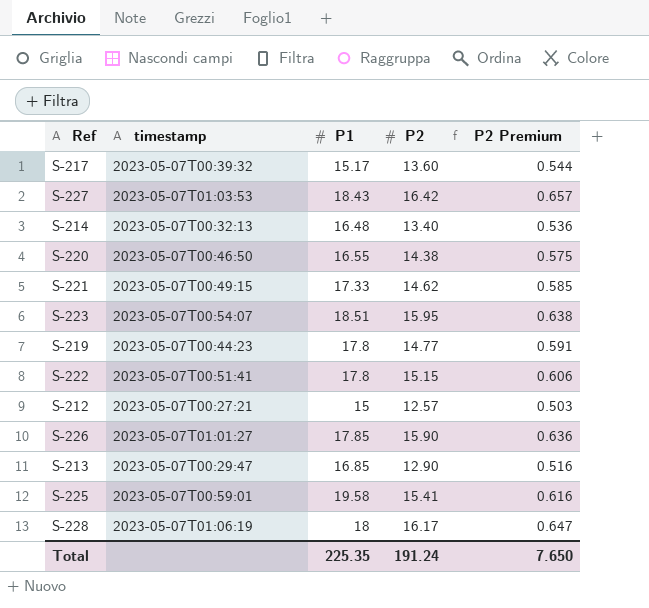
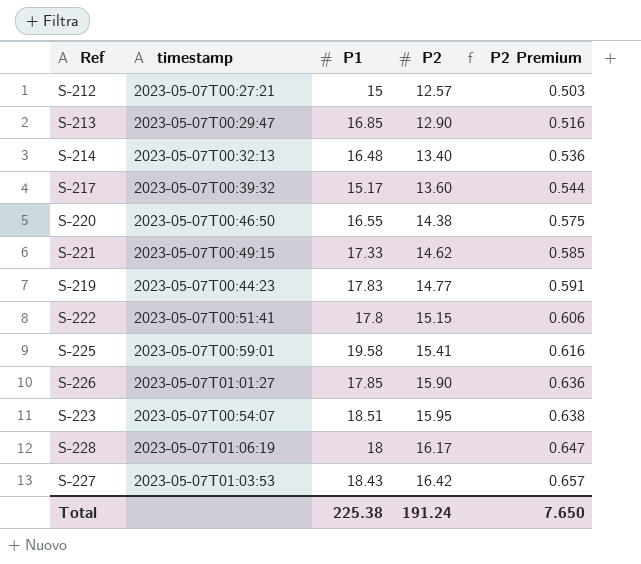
row order: none -> P2 ascending
S-219 | P1: 17.8 -> 17.83
Total | P1: 225.35 -> 225.38

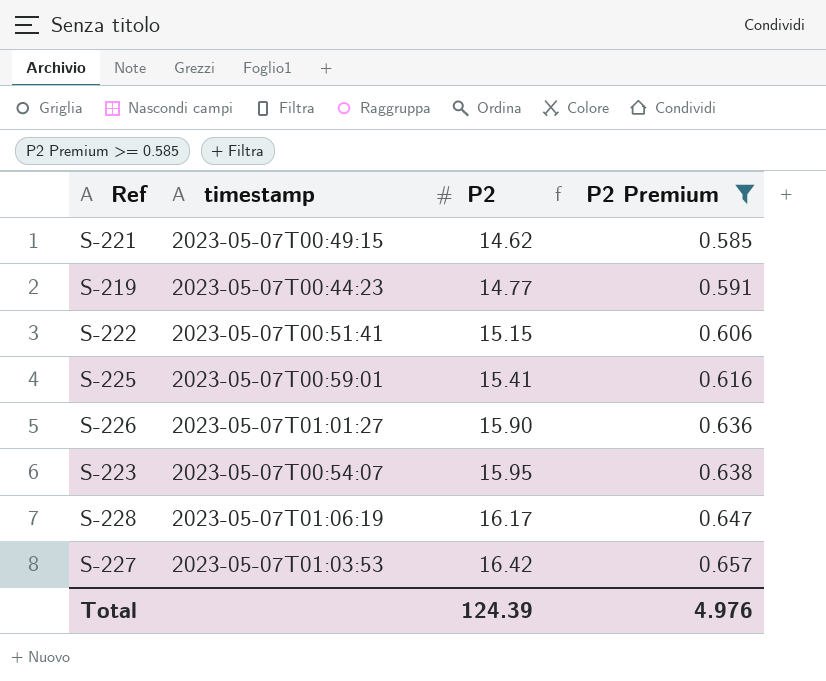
filter: none -> P2 Premium >= 0.585
column P1 | position: 3 -> none
Total | P2: 191.24 -> 124.39
Total | P2 Premium: 7.650 -> 4.976

